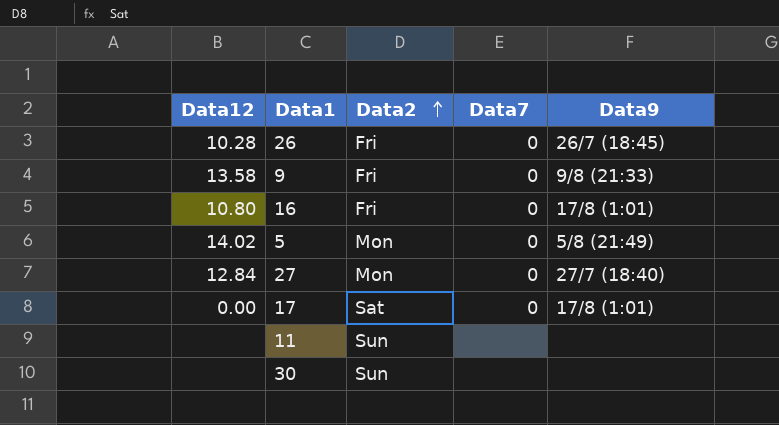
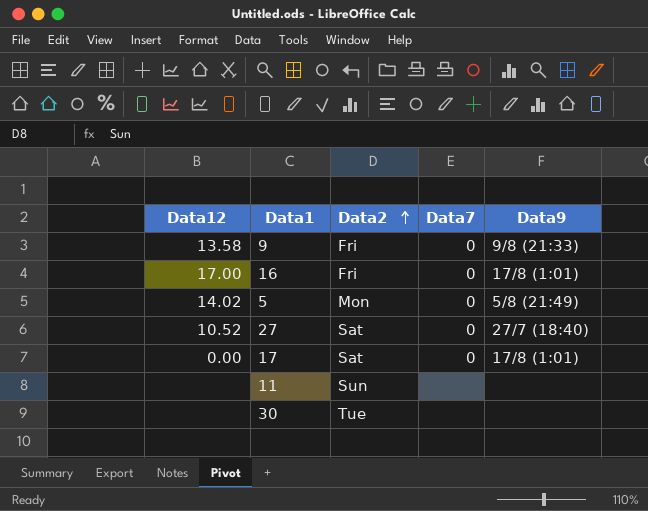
row 26: 10.28 | Fri | 0 | 26/7 (18:45) -> none
16 | Data12: 10.80 -> 17.00
27 | Data12: 12.84 -> 10.52
27 | Data2: Mon -> Sat
30 | Data2: Sun -> Tue

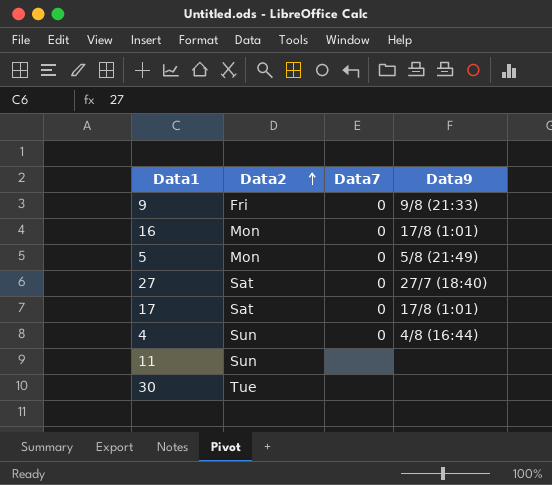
column Data12 | position: 1 -> none
16 | Data2: Fri -> Mon
row 4: none -> Sun | 0 | 4/8 (16:44)

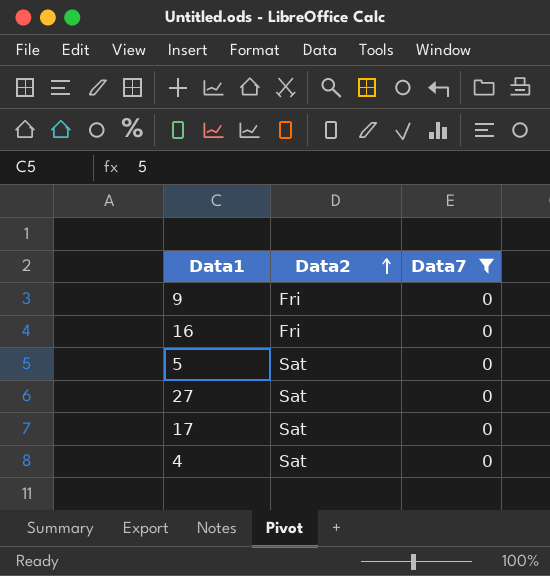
filter: none -> Data7 = 0
column Data9 | position: 4 -> none
16 | Data2: Mon -> Fri
5 | Data2: Mon -> Sat
4 | Data2: Sun -> Sat

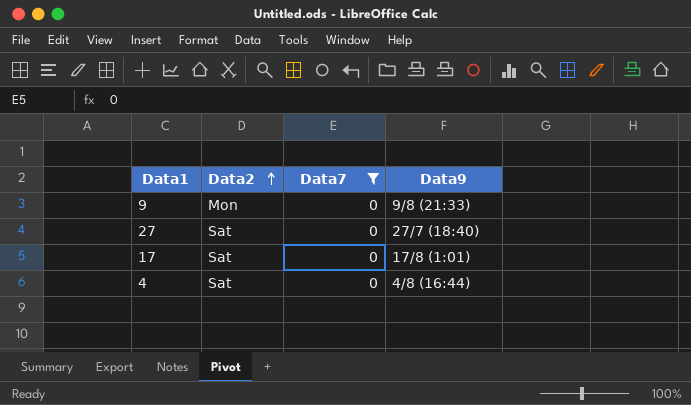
column Data9 | position: none -> 4
row 16: Fri | 0 -> none
row 5: Sat | 0 -> none
9 | Data2: Fri -> Mon

